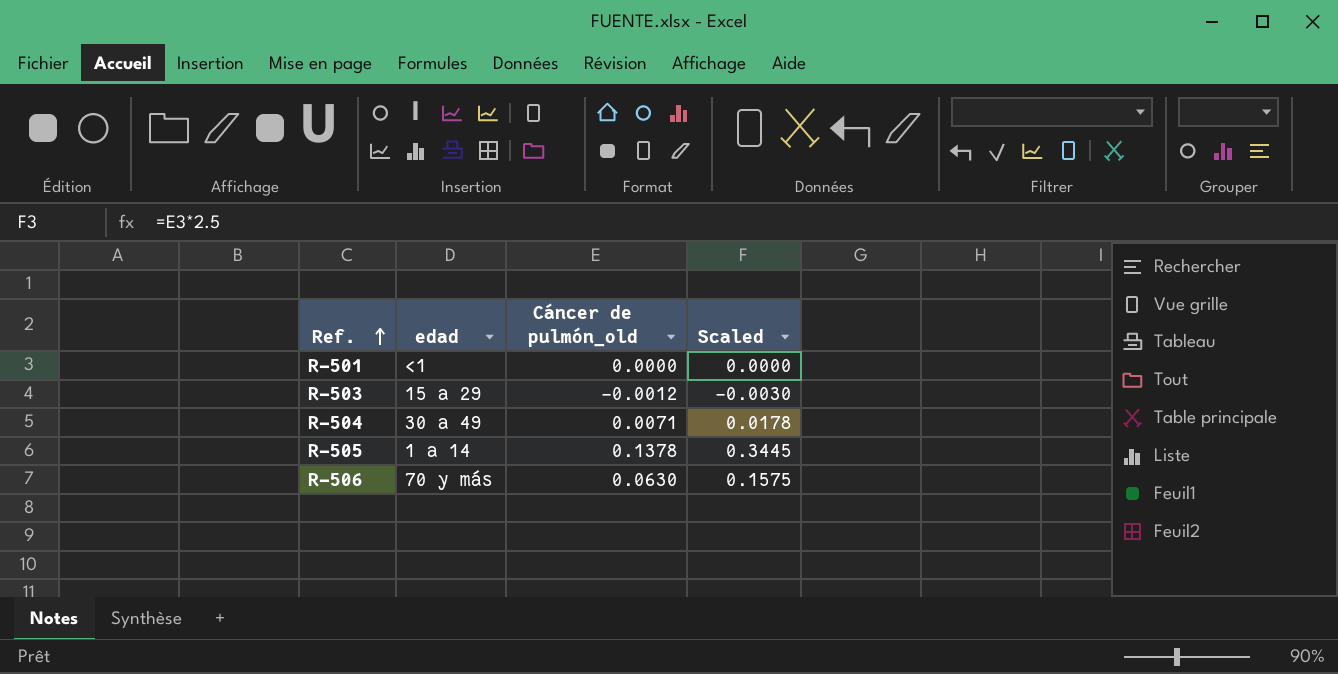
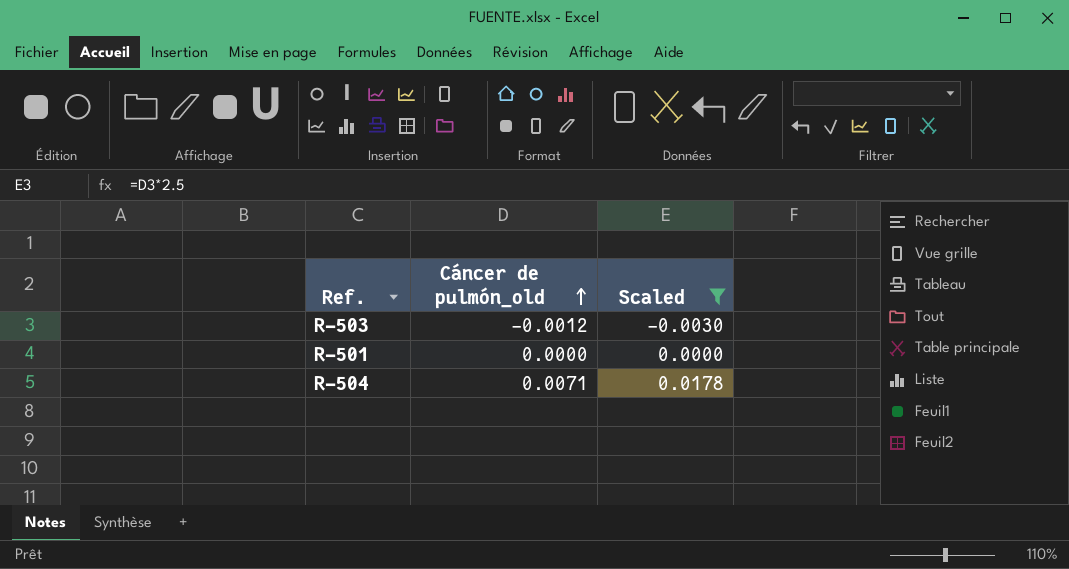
filter: none -> Scaled <= 0.0178
row order: Ref. ascending -> Cáncer de pulmón_old ascending
column edad | position: 2 -> none

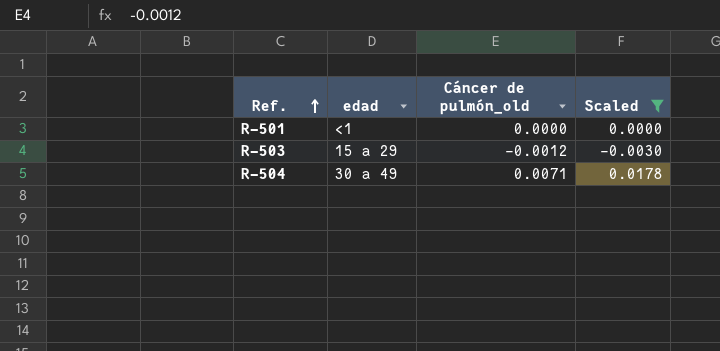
row order: Cáncer de pulmón_old ascending -> Ref. ascending
column edad | position: none -> 2

